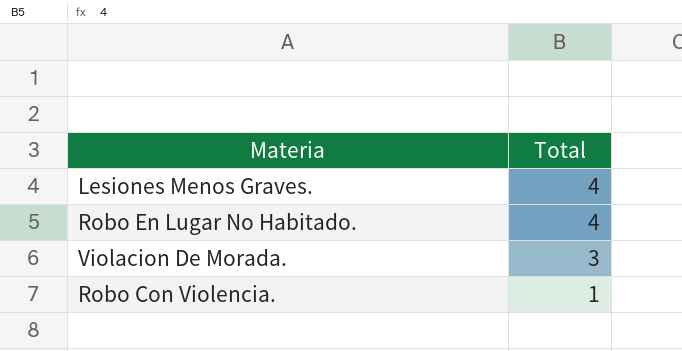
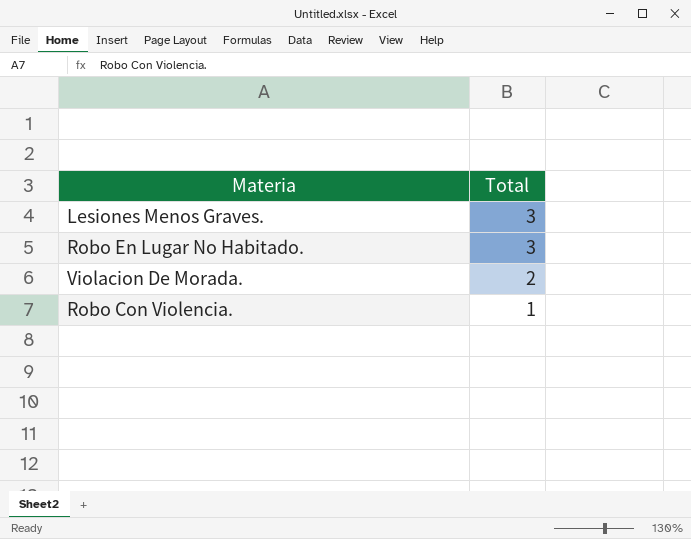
Lesiones Menos Graves. | Total: 4 -> 3
Robo En Lugar No Habitado. | Total: 4 -> 3
Violacion De Morada. | Total: 3 -> 2

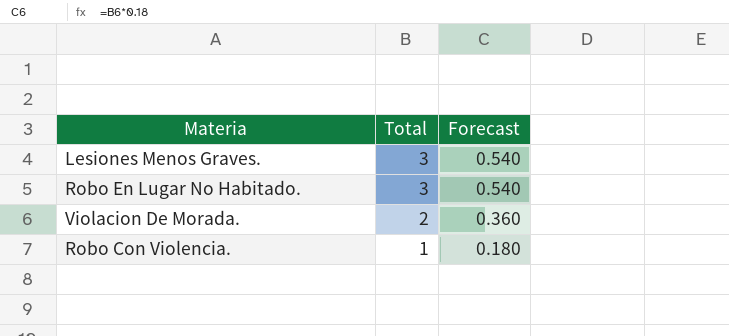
column Forecast | formula: none -> [Total] * 0.18

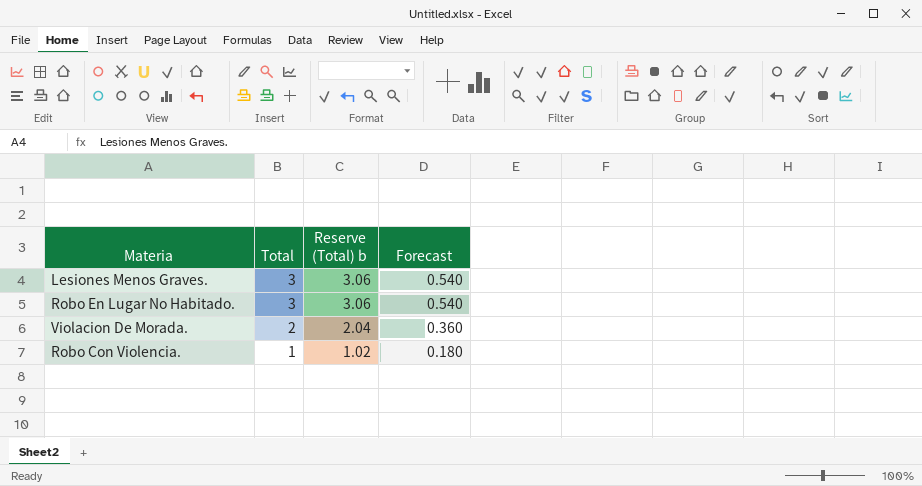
column Reserve (Total) b | formula: none -> [Total] * 1.02

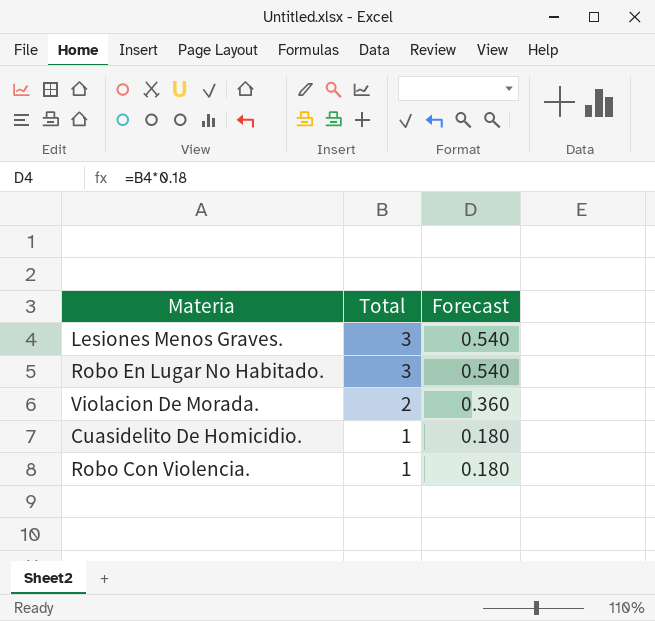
column Reserve (Total) b | formula: [Total] * 1.02 -> none
row Cuasidelito De Homicidio.: none -> 1 | 0.180

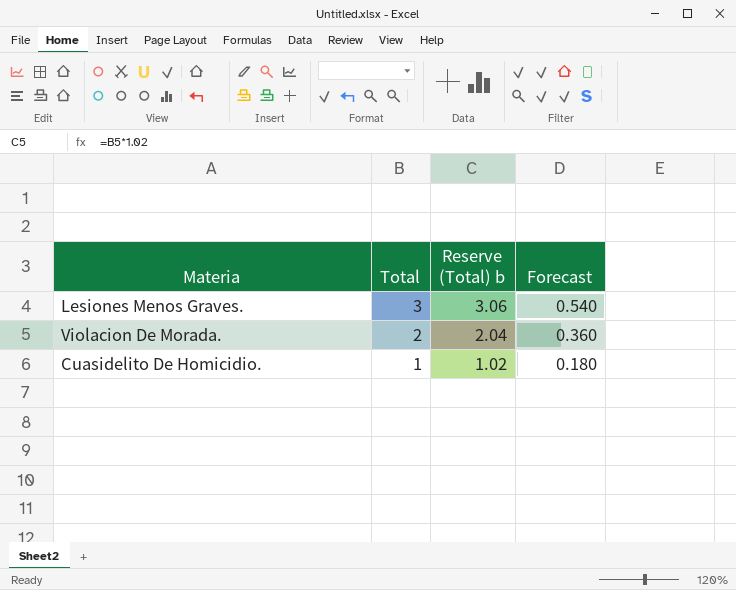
column Reserve (Total) b | formula: none -> [Total] * 1.02
row Robo En Lugar No Habitado.: 3 | 0.540 -> none
row Robo Con Violencia.: 1 | 0.180 -> none

